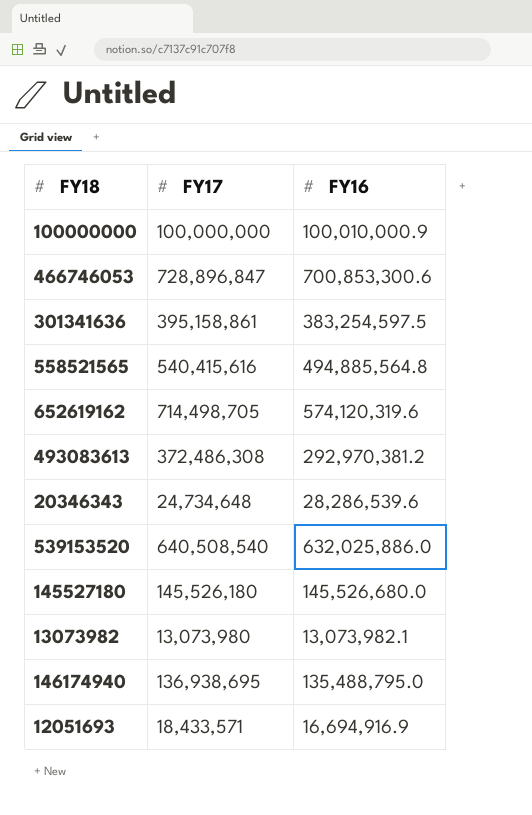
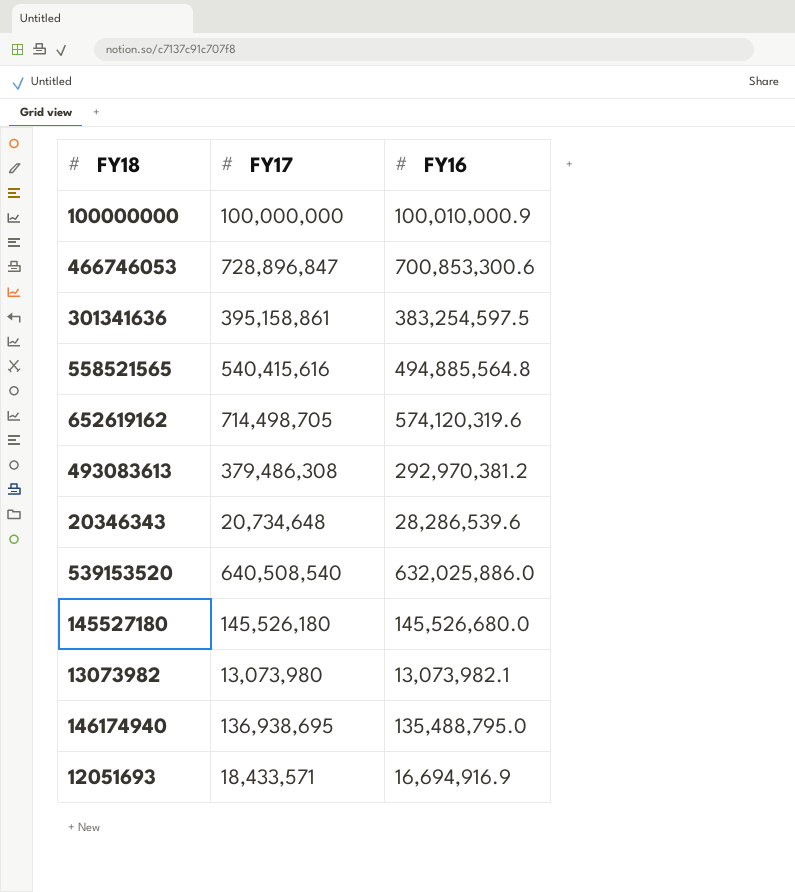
493083613 | FY17: 372,486,308 -> 379,486,308
20346343 | FY17: 24,734,648 -> 20,734,648

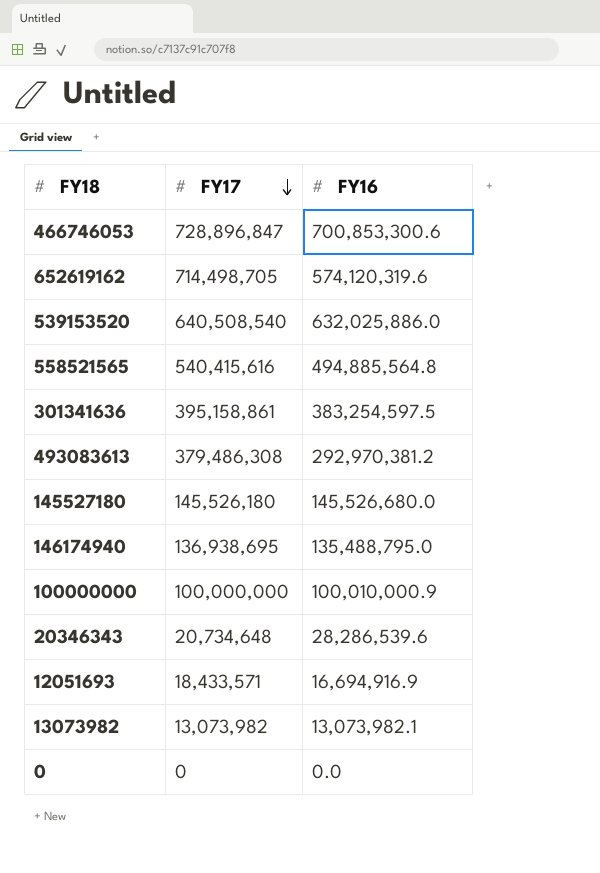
row order: none -> FY17 descending
13073982 | FY17: 13,073,980 -> 13,073,982
row 0: none -> 0 | 0.0

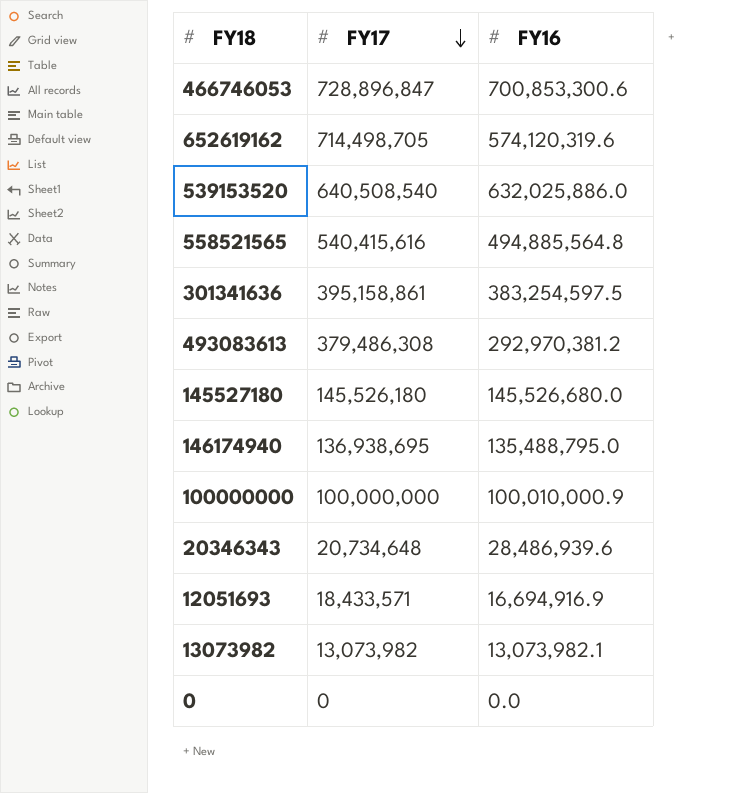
20346343 | FY16: 28,286,539.6 -> 28,486,939.6

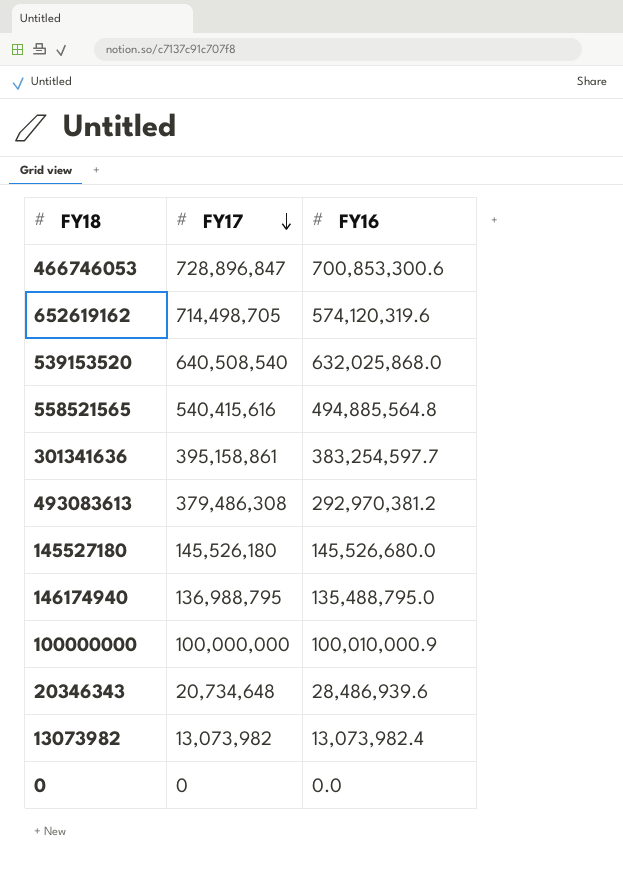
row 12051693: 18,433,571 | 16,694,916.9 -> none
539153520 | FY16: 632,025,886.0 -> 632,025,868.0
301341636 | FY16: 383,254,597.5 -> 383,254,597.7
146174940 | FY17: 136,938,695 -> 136,988,795
13073982 | FY16: 13,073,982.1 -> 13,073,982.4

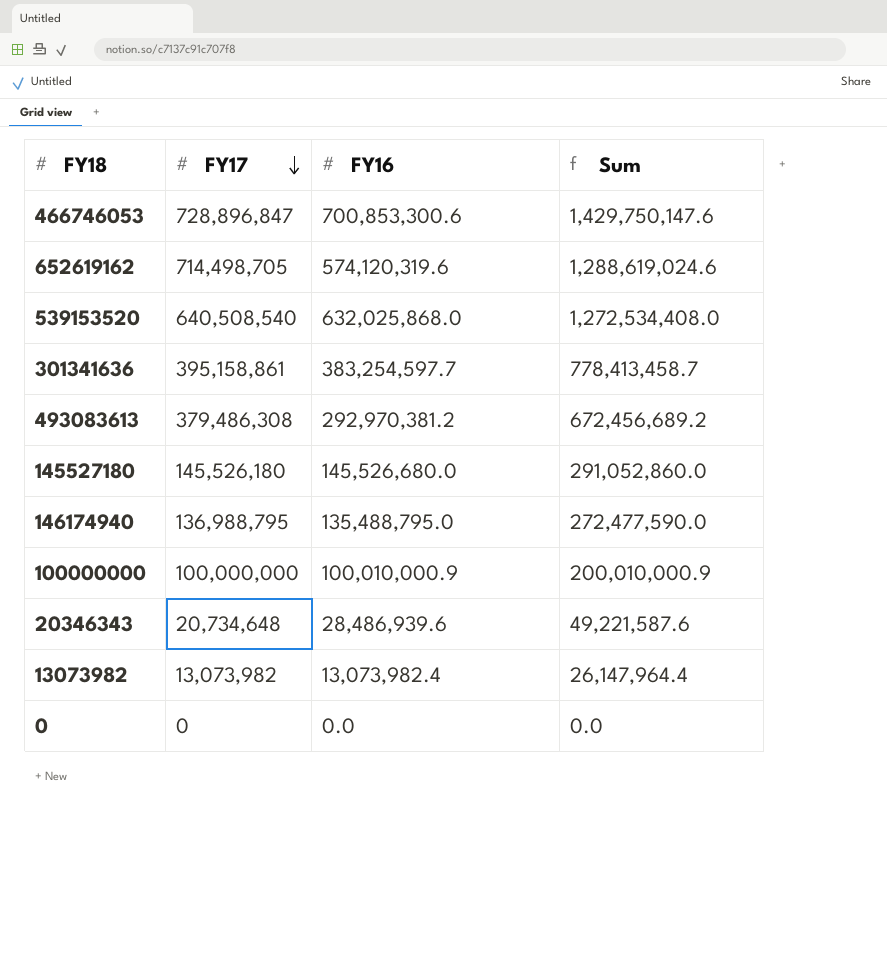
column Sum | formula: none -> [FY17] + [FY16]
row 558521565: 540,415,616 | 494,885,564.8 -> none

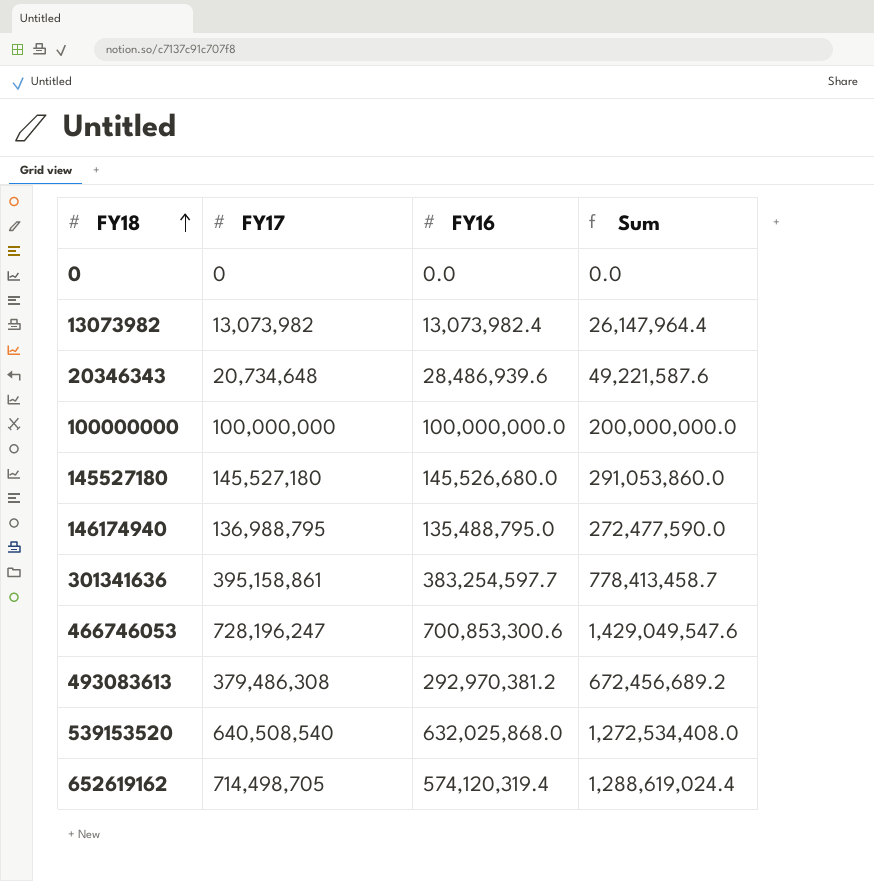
row order: FY17 descending -> FY18 ascending
100000000 | FY16: 100,010,000.9 -> 100,000,000.0
100000000 | Sum: 200,010,000.9 -> 200,000,000.0
145527180 | FY17: 145,526,180 -> 145,527,180
145527180 | Sum: 291,052,860.0 -> 291,053,860.0
466746053 | FY17: 728,896,847 -> 728,196,247
466746053 | Sum: 1,429,750,147.6 -> 1,429,049,547.6
652619162 | FY16: 574,120,319.6 -> 574,120,319.4
652619162 | Sum: 1,288,619,024.6 -> 1,288,619,024.4

